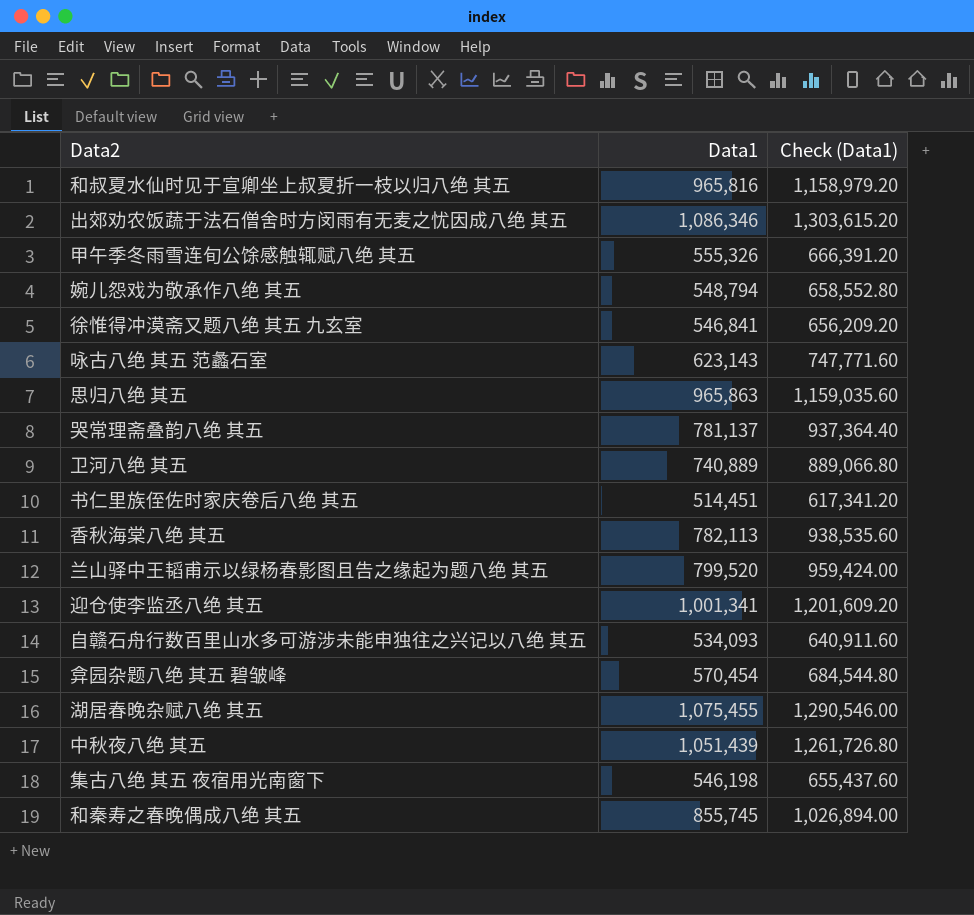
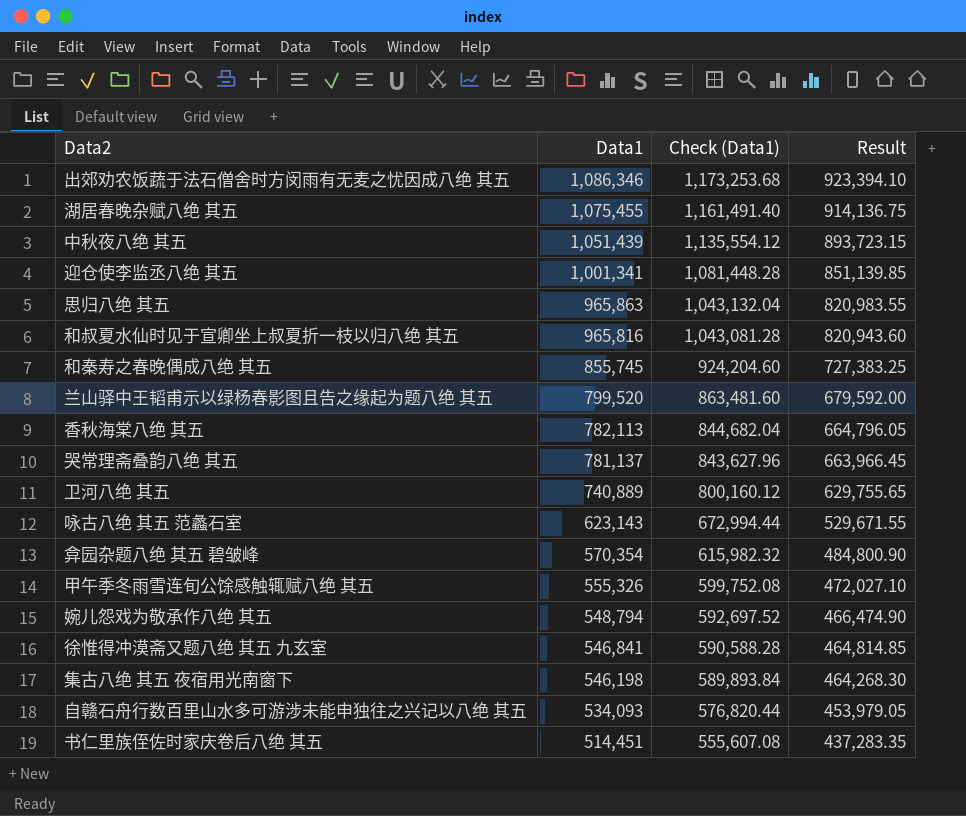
row order: none -> Data1 descending
column Check (Data1) | formula: [Data1] * 1.2 -> [Data1] * 1.08
column Result | formula: none -> [Data1] * 0.85
弇园杂题八绝 其五 碧皱峰 | Data1: 570,454 -> 570,354

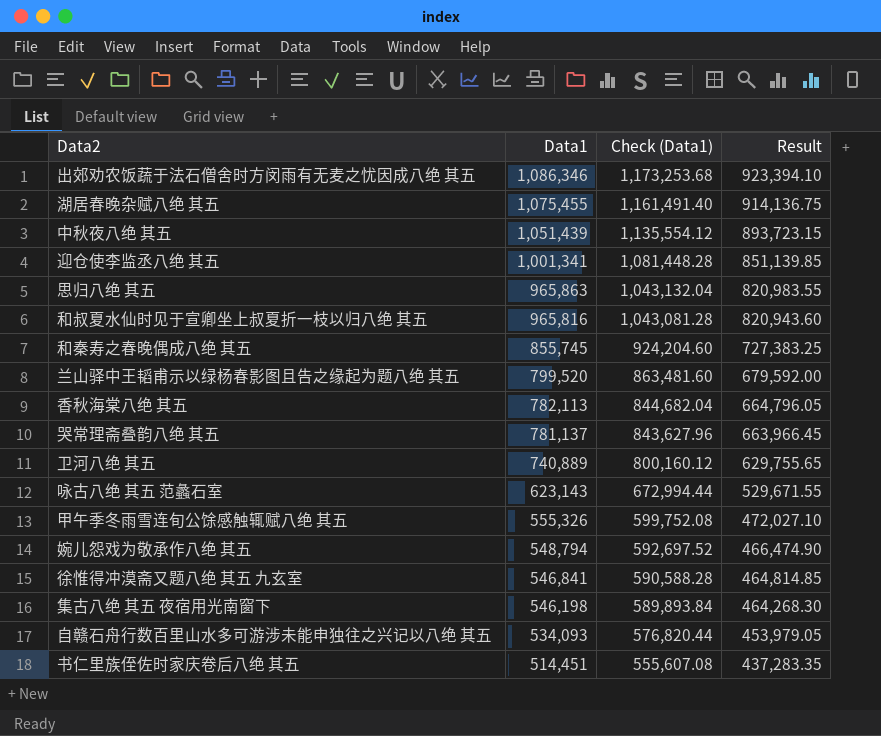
row 弇园杂题八绝 其五 碧皱峰: 570,354 | 615,982.32 | 484,800.90 -> none

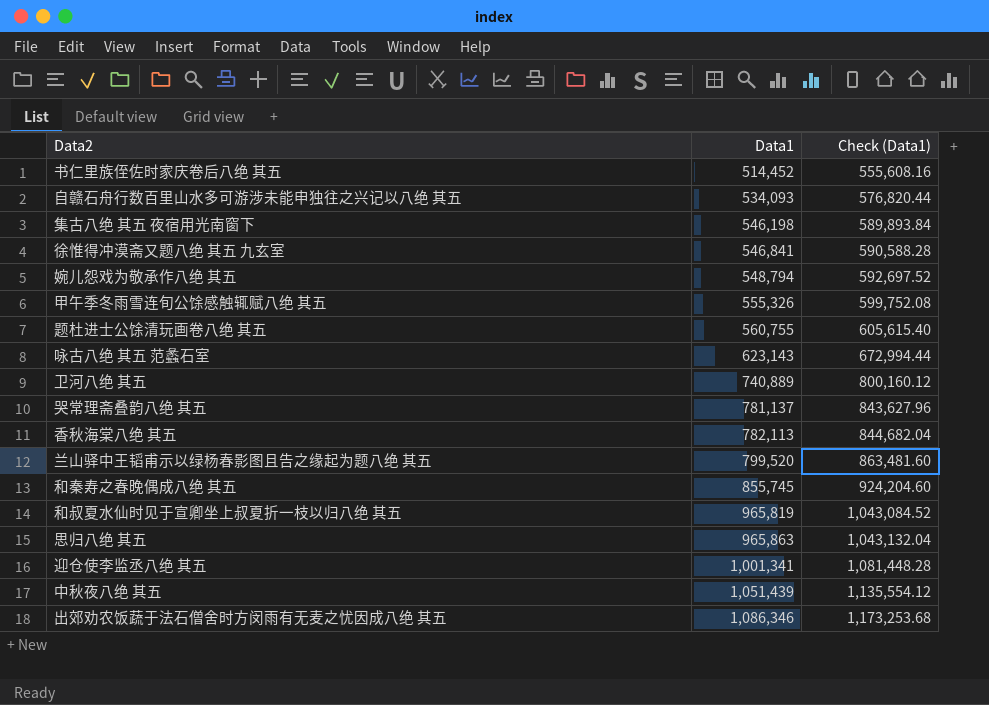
row order: Data1 descending -> Data1 ascending
column Result | formula: [Data1] * 0.85 -> none
row 湖居春晚杂赋八绝 其五: 1,075,455 | 1,161,491.40 | 914,136.75 -> none
书仁里族侄佐时家庆卷后八绝 其五 | Data1: 514,451 -> 514,452
书仁里族侄佐时家庆卷后八绝 其五 | Check (Data1): 555,607.08 -> 555,608.16
row 题杜进士公馀清玩画卷八绝 其五: none -> 560,755 | 605,615.40
和叔夏水仙时见于宣卿坐上叔夏折一枝以归八绝 其五 | Data1: 965,816 -> 965,819
和叔夏水仙时见于宣卿坐上叔夏折一枝以归八绝 其五 | Check (Data1): 1,043,081.28 -> 1,043,084.52

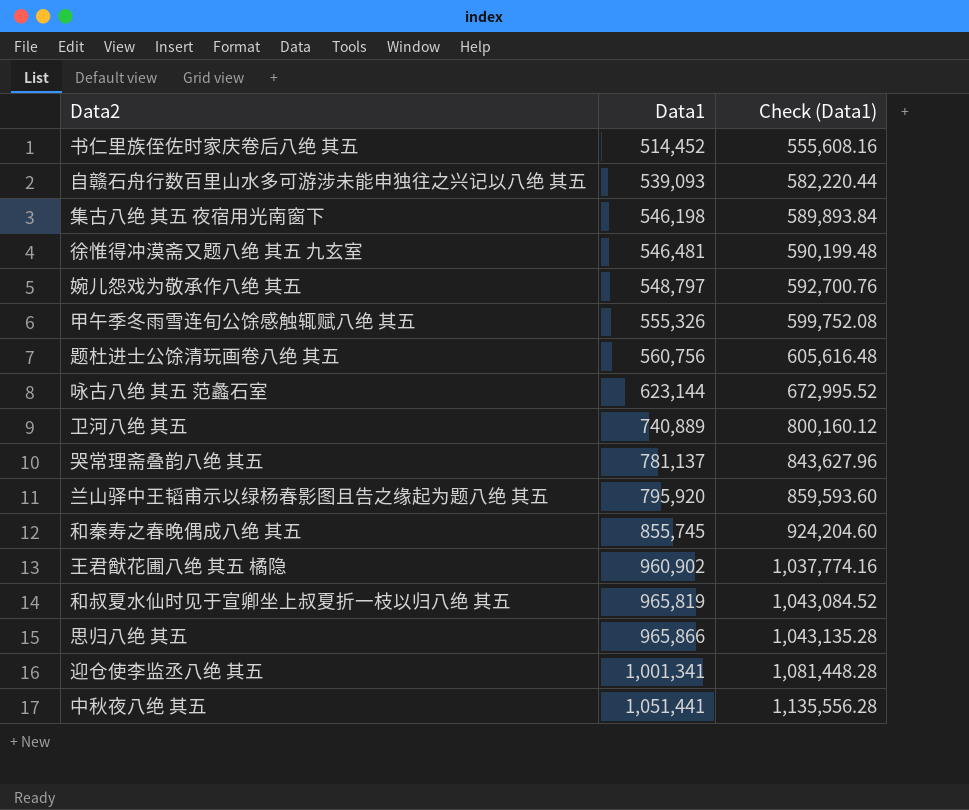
row 香秋海棠八绝 其五: 782,113 | 844,682.04 -> none
row 出郊劝农饭蔬于法石僧舍时方闵雨有无麦之忧因成八绝 其五: 1,086,346 | 1,173,253.68 -> none
自赣石舟行数百里山水多可游涉未能申独往之兴记以八绝 其五 | Data1: 534,093 -> 539,093
自赣石舟行数百里山水多可游涉未能申独往之兴记以八绝 其五 | Check (Data1): 576,820.44 -> 582,220.44
徐惟得冲漠斋又题八绝 其五 九玄室 | Data1: 546,841 -> 546,481
徐惟得冲漠斋又题八绝 其五 九玄室 | Check (Data1): 590,588.28 -> 590,199.48
婉儿怨戏为敬承作八绝 其五 | Data1: 548,794 -> 548,797
婉儿怨戏为敬承作八绝 其五 | Check (Data1): 592,697.52 -> 592,700.76
题杜进士公馀清玩画卷八绝 其五 | Data1: 560,755 -> 560,756
题杜进士公馀清玩画卷八绝 其五 | Check (Data1): 605,615.40 -> 605,616.48
咏古八绝 其五 范蠡石室 | Data1: 623,143 -> 623,144
咏古八绝 其五 范蠡石室 | Check (Data1): 672,994.44 -> 672,995.52
兰山驿中王韬甫示以绿杨春影图且告之缘起为题八绝 其五 | Data1: 799,520 -> 795,920
兰山驿中王韬甫示以绿杨春影图且告之缘起为题八绝 其五 | Check (Data1): 863,481.60 -> 859,593.60
row 王君猷花圃八绝 其五 橘隐: none -> 960,902 | 1,037,774.16
思归八绝 其五 | Data1: 965,863 -> 965,866
思归八绝 其五 | Check (Data1): 1,043,132.04 -> 1,043,135.28
中秋夜八绝 其五 | Data1: 1,051,439 -> 1,051,441
中秋夜八绝 其五 | Check (Data1): 1,135,554.12 -> 1,135,556.28

